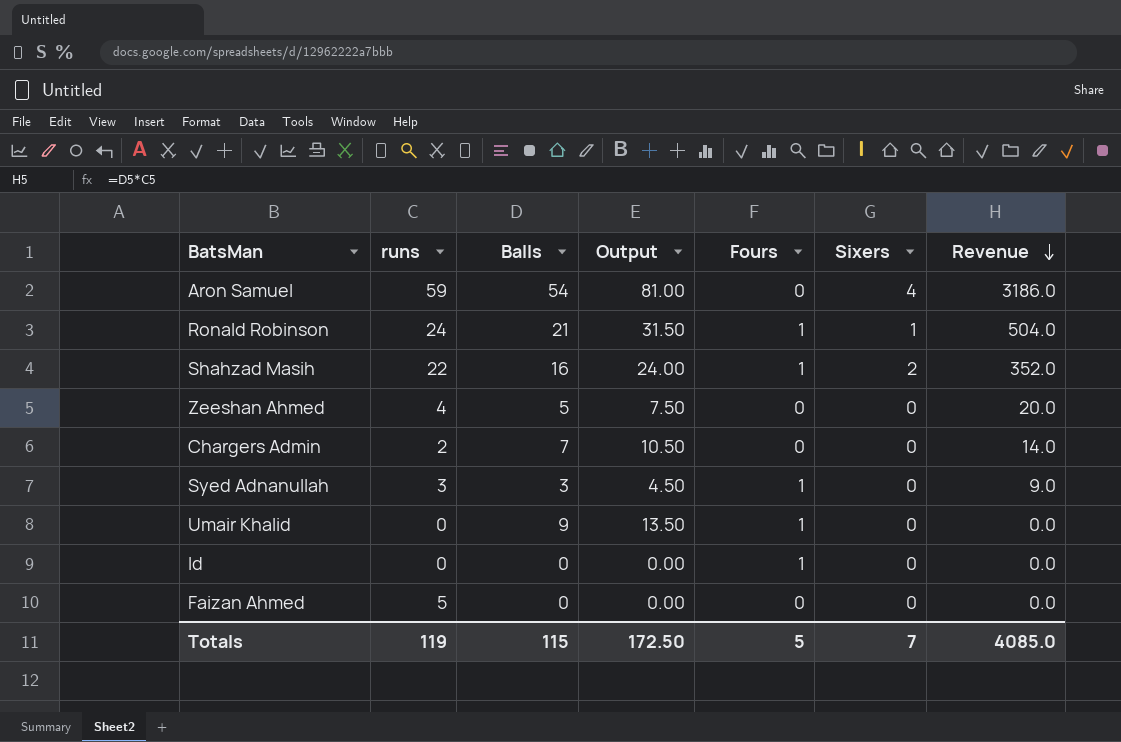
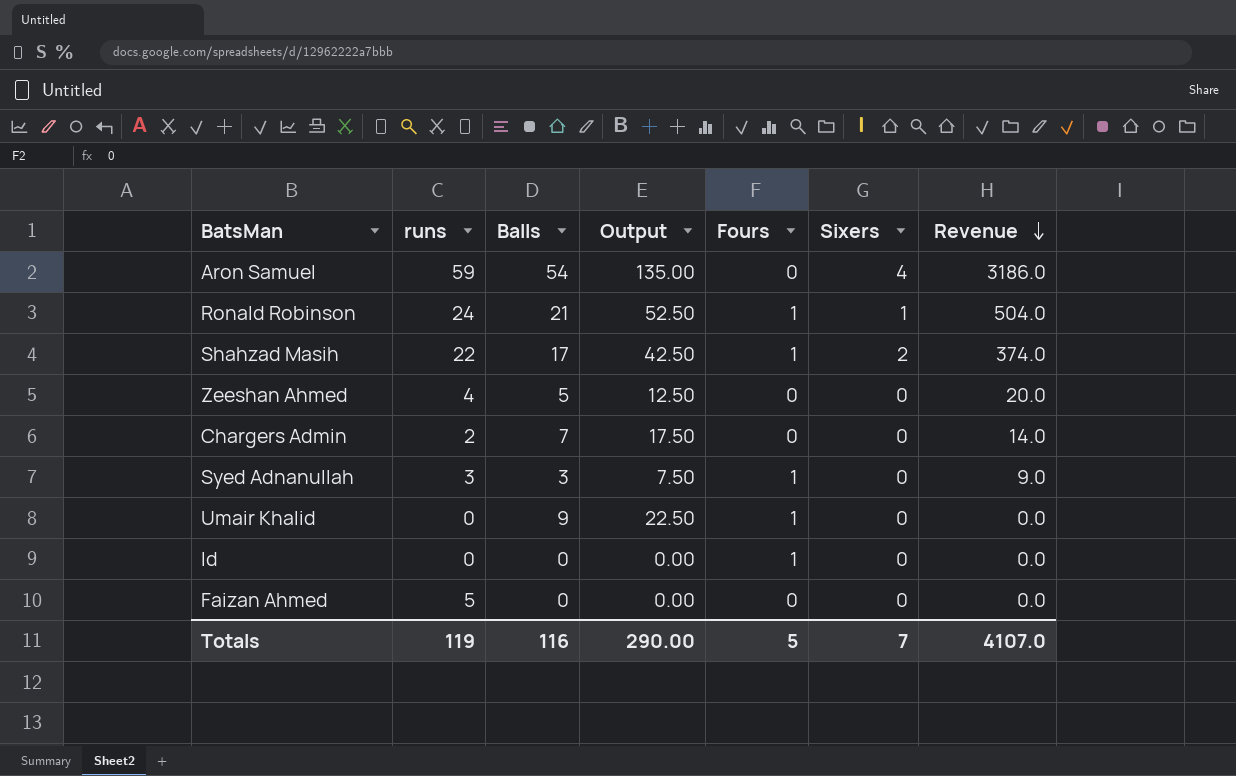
column Output | formula: [Balls] * 1.5 -> [Balls] * 2.5
Shahzad Masih | Balls: 16 -> 17
Shahzad Masih | Revenue: 352.0 -> 374.0
Totals | Balls: 115 -> 116
Totals | Output: 172.50 -> 290.00
Totals | Revenue: 4085.0 -> 4107.0

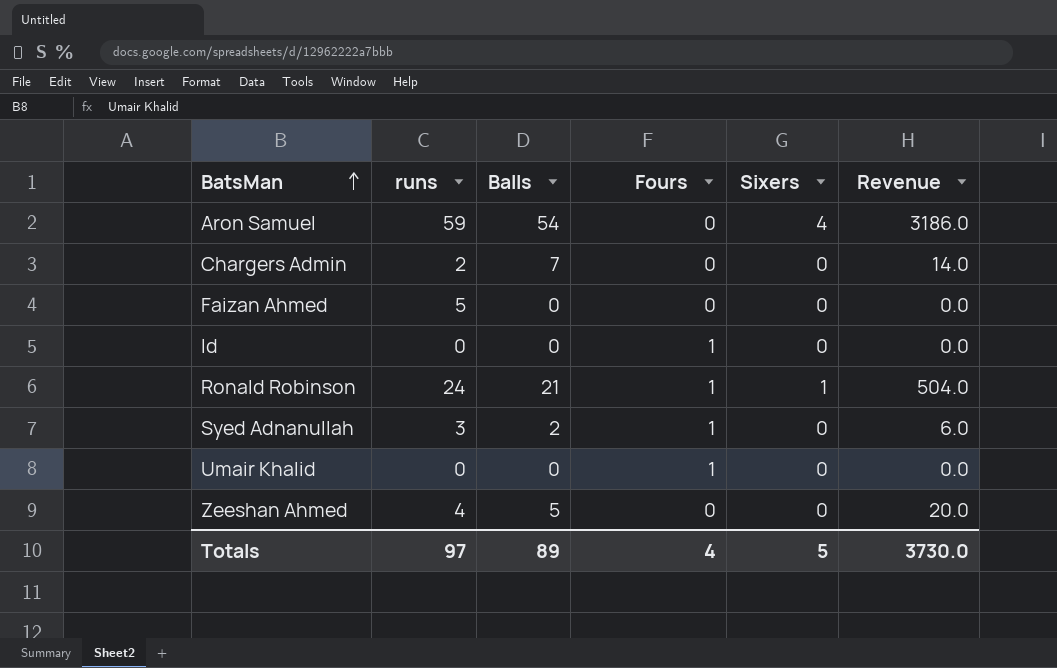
row order: Revenue descending -> BatsMan ascending
column Output | formula: [Balls] * 2.5 -> none
row Shahzad Masih: 22 | 17 | 42.50 | 1 | 2 | 374.0 -> none
Syed Adnanullah | Balls: 3 -> 2
Syed Adnanullah | Revenue: 9.0 -> 6.0
Umair Khalid | Balls: 9 -> 0
Totals | runs: 119 -> 97
Totals | Balls: 116 -> 89
Totals | Fours: 5 -> 4
Totals | Sixers: 7 -> 5
Totals | Revenue: 4107.0 -> 3730.0

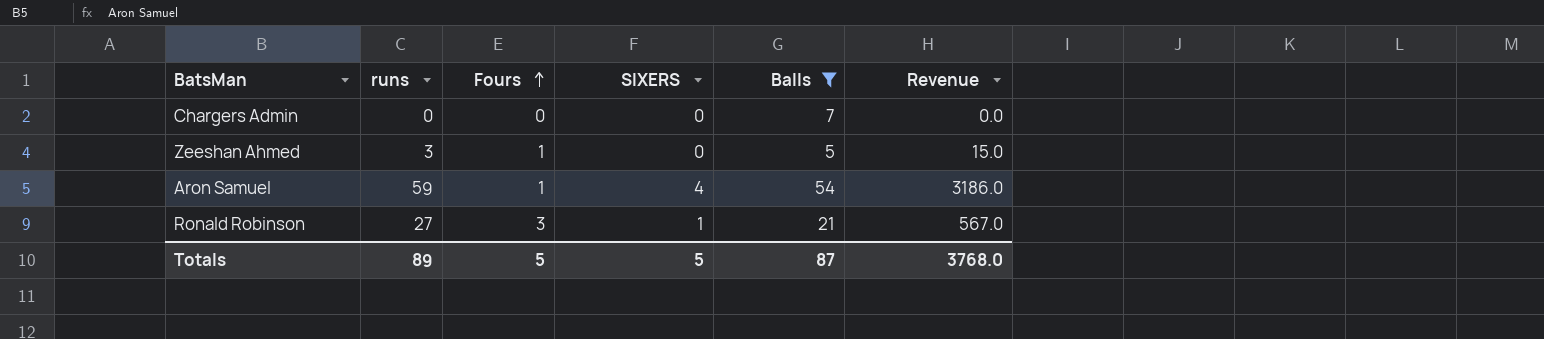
filter: none -> Balls >= 5
row order: BatsMan ascending -> Fours ascending
column name: Sixers -> SIXERS
column Balls | position: 3 -> 5
Chargers Admin | runs: 2 -> 0
Chargers Admin | Revenue: 14.0 -> 0.0
Zeeshan Ahmed | runs: 4 -> 3
Zeeshan Ahmed | Fours: 0 -> 1
Zeeshan Ahmed | Revenue: 20.0 -> 15.0
Aron Samuel | Fours: 0 -> 1
Ronald Robinson | runs: 24 -> 27
Ronald Robinson | Fours: 1 -> 3
Ronald Robinson | Revenue: 504.0 -> 567.0
Totals | runs: 97 -> 89
Totals | Fours: 4 -> 5
Totals | Balls: 89 -> 87
Totals | Revenue: 3730.0 -> 3768.0

